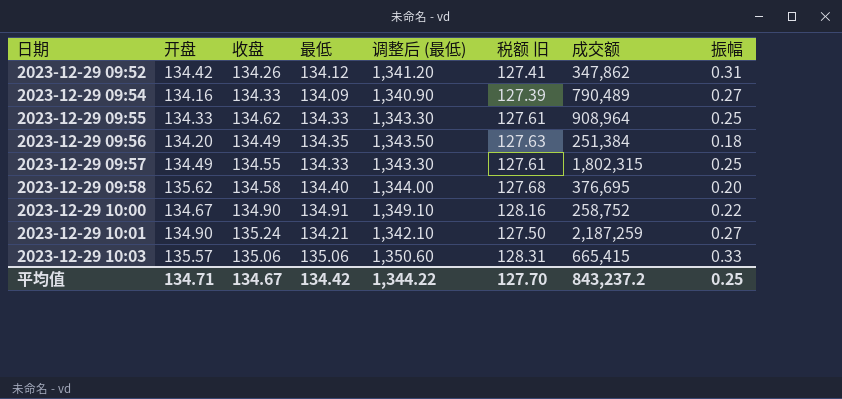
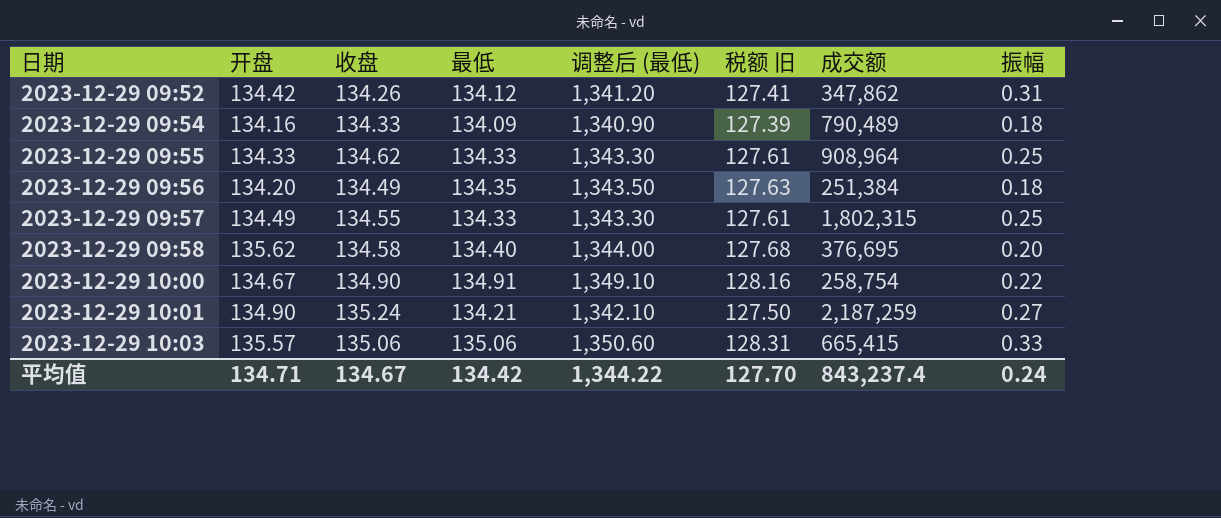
2023-12-29 09:54 | 振幅: 0.27 -> 0.18
2023-12-29 10:00 | 成交额: 258,752 -> 258,754
平均值 | 成交额: 843,237.2 -> 843,237.4
平均值 | 振幅: 0.25 -> 0.24

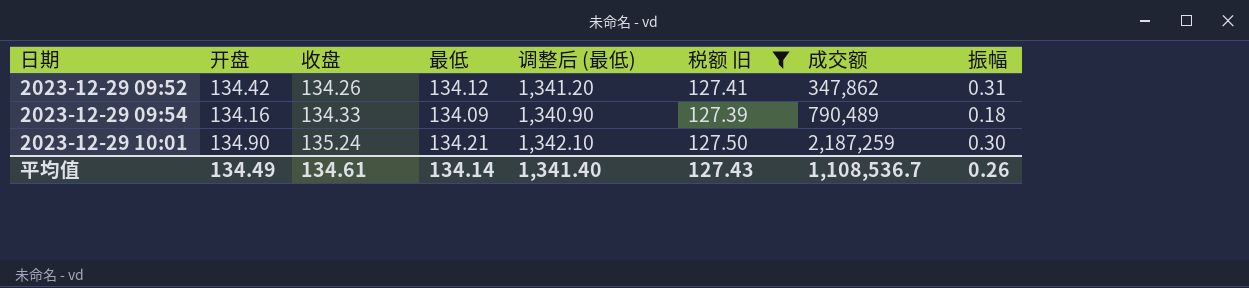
filter: none -> 税额 旧 <= 127.50
2023-12-29 10:01 | 振幅: 0.27 -> 0.30
平均值 | 开盘: 134.71 -> 134.49
平均值 | 收盘: 134.67 -> 134.61
平均值 | 最低: 134.42 -> 134.14
平均值 | 调整后 (最低): 1,344.22 -> 1,341.40
平均值 | 税额 旧: 127.70 -> 127.43
平均值 | 成交额: 843,237.4 -> 1,108,536.7
平均值 | 振幅: 0.24 -> 0.26

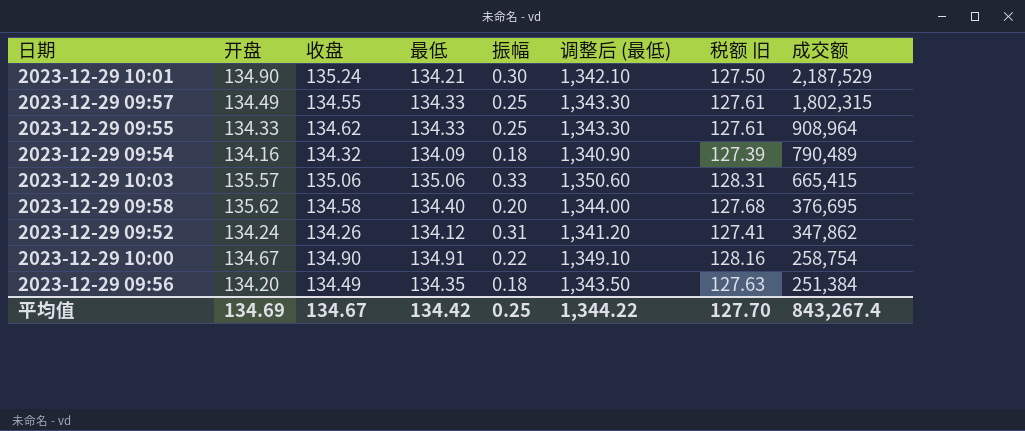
filter: 税额 旧 <= 127.50 -> none
row order: 日期 ascending -> 成交额 descending
column 振幅 | position: 8 -> 5
2023-12-29 10:01 | 成交额: 2,187,259 -> 2,187,529
2023-12-29 09:54 | 收盘: 134.33 -> 134.32
2023-12-29 09:52 | 开盘: 134.42 -> 134.24
平均值 | 开盘: 134.49 -> 134.69
平均值 | 收盘: 134.61 -> 134.67
平均值 | 最低: 134.14 -> 134.42
平均值 | 振幅: 0.26 -> 0.25
平均值 | 调整后 (最低): 1,341.40 -> 1,344.22
平均值 | 税额 旧: 127.43 -> 127.70
平均值 | 成交额: 1,108,536.7 -> 843,267.4

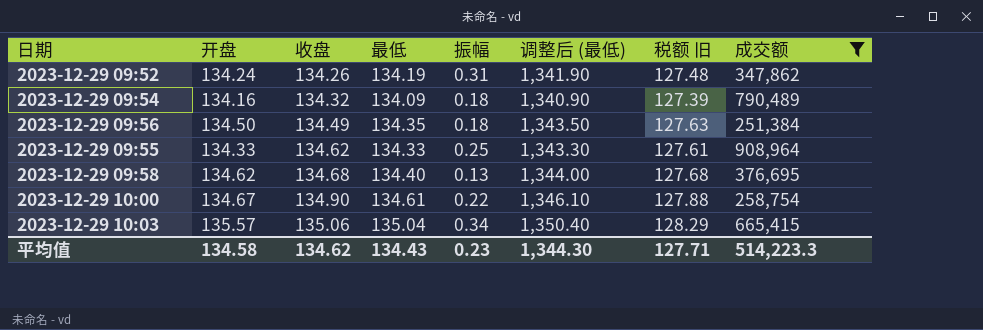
filter: none -> 成交额 <= 908,964
row order: 成交额 descending -> 收盘 ascending
2023-12-29 09:52 | 最低: 134.12 -> 134.19
2023-12-29 09:52 | 调整后 (最低): 1,341.20 -> 1,341.90
2023-12-29 09:52 | 税额 旧: 127.41 -> 127.48
2023-12-29 09:56 | 开盘: 134.20 -> 134.50
2023-12-29 09:58 | 开盘: 135.62 -> 134.62
2023-12-29 09:58 | 收盘: 134.58 -> 134.68
2023-12-29 09:58 | 振幅: 0.20 -> 0.13
2023-12-29 10:00 | 最低: 134.91 -> 134.61
2023-12-29 10:00 | 调整后 (最低): 1,349.10 -> 1,346.10
2023-12-29 10:00 | 税额 旧: 128.16 -> 127.88
2023-12-29 10:03 | 最低: 135.06 -> 135.04
2023-12-29 10:03 | 振幅: 0.33 -> 0.34
2023-12-29 10:03 | 调整后 (最低): 1,350.60 -> 1,350.40
2023-12-29 10:03 | 税额 旧: 128.31 -> 128.29
平均值 | 开盘: 134.69 -> 134.58
平均值 | 收盘: 134.67 -> 134.62
平均值 | 最低: 134.42 -> 134.43
平均值 | 振幅: 0.25 -> 0.23
平均值 | 调整后 (最低): 1,344.22 -> 1,344.30
平均值 | 税额 旧: 127.70 -> 127.71
平均值 | 成交额: 843,267.4 -> 514,223.3

